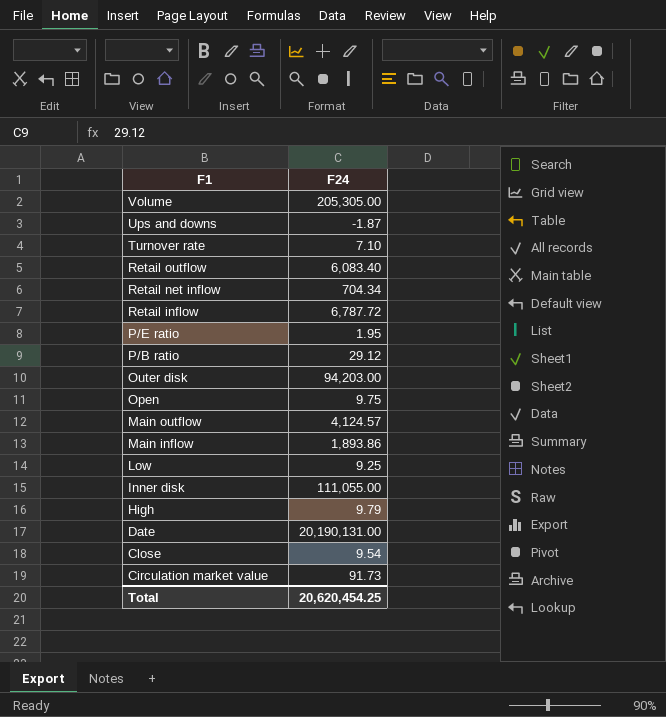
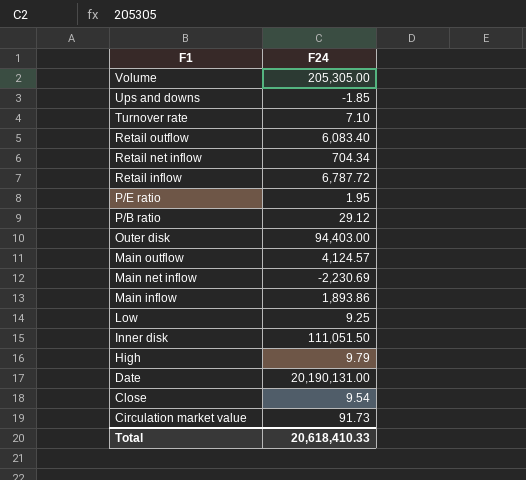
row Open: 9.75 -> none
Ups and downs | F24: -1.87 -> -1.85
Outer disk | F24: 94,203.00 -> 94,403.00
row Main net inflow: none -> -2,230.69
Inner disk | F24: 111,055.00 -> 111,051.50
Total | F24: 20,620,454.25 -> 20,618,410.33

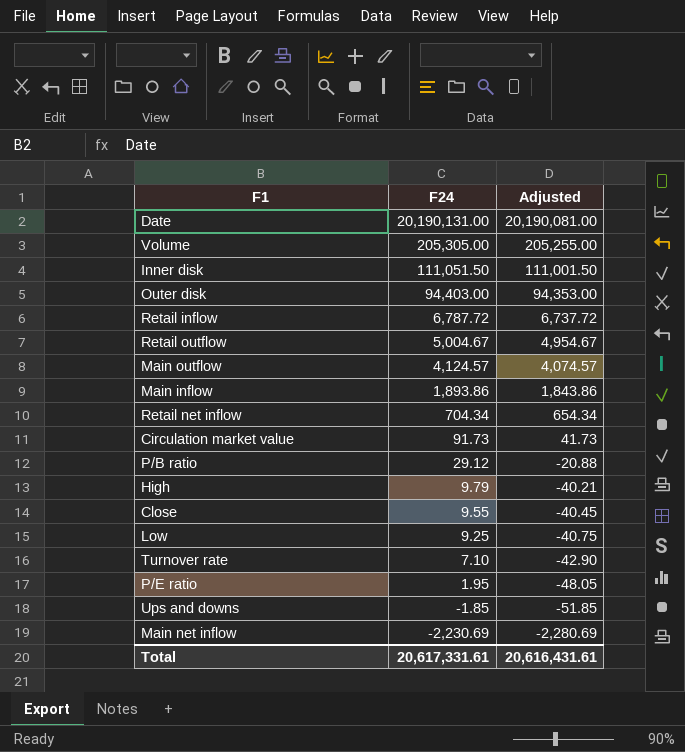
row order: F1 descending -> F24 descending
column Adjusted | formula: none -> [F24] - 50
Retail outflow | F24: 6,083.40 -> 5,004.67
Close | F24: 9.54 -> 9.55
Total | F24: 20,618,410.33 -> 20,617,331.61

